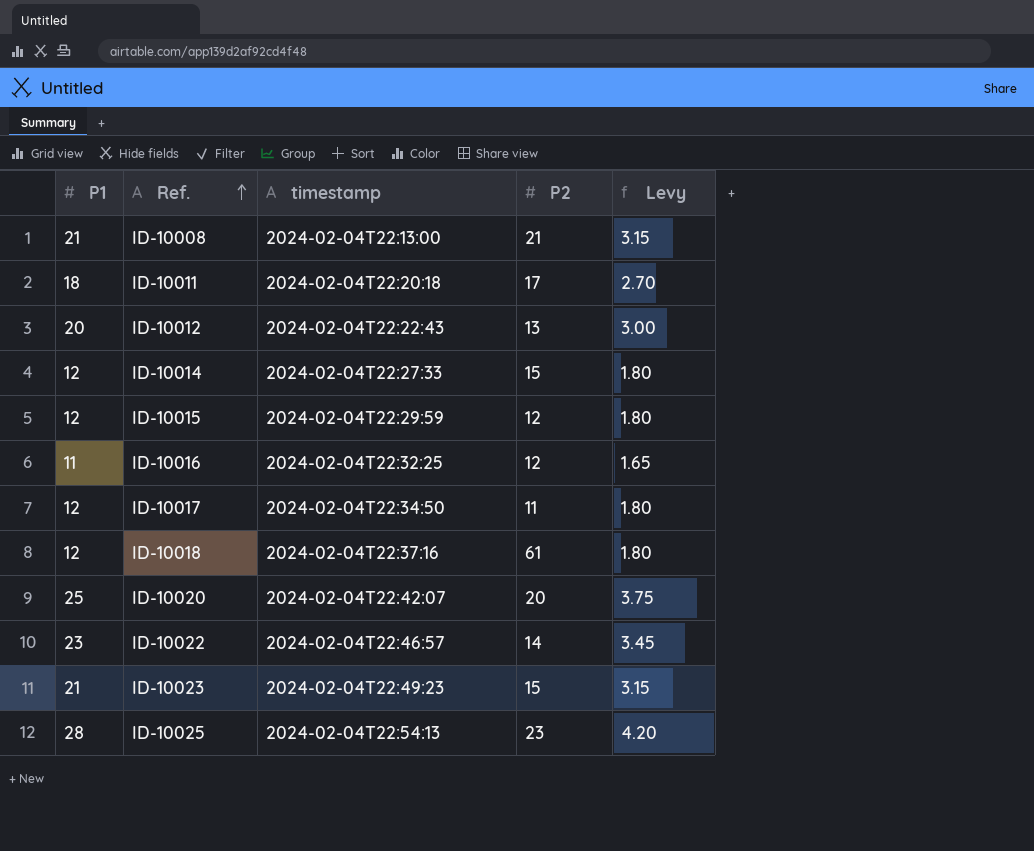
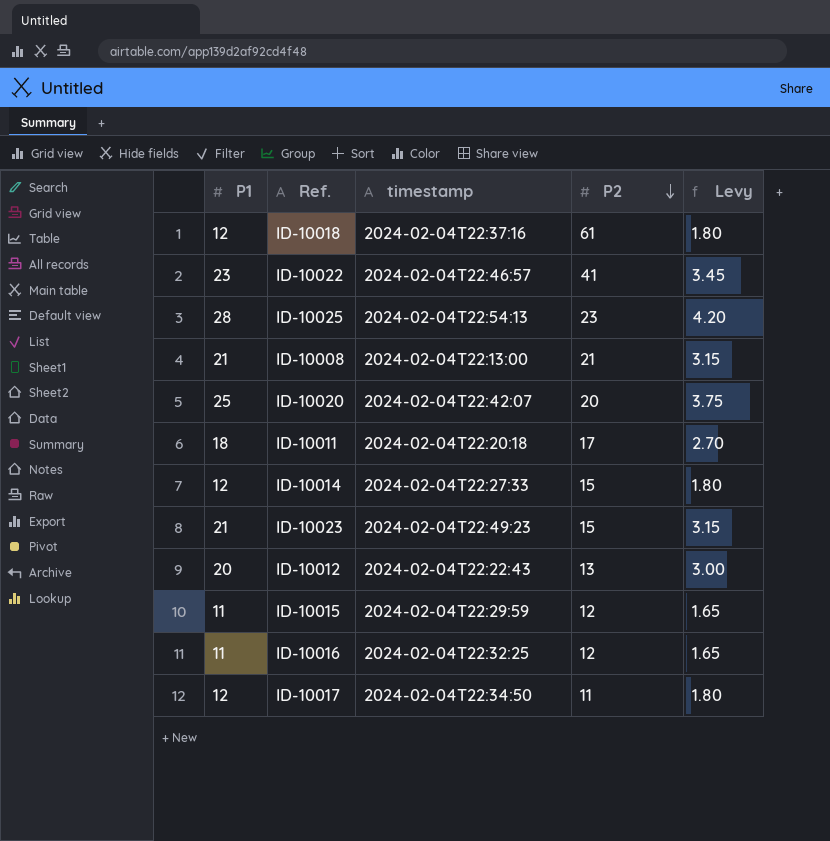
row order: Ref. ascending -> P2 descending
ID-10022 | P2: 14 -> 41
ID-10015 | P1: 12 -> 11
ID-10015 | Levy: 1.80 -> 1.65

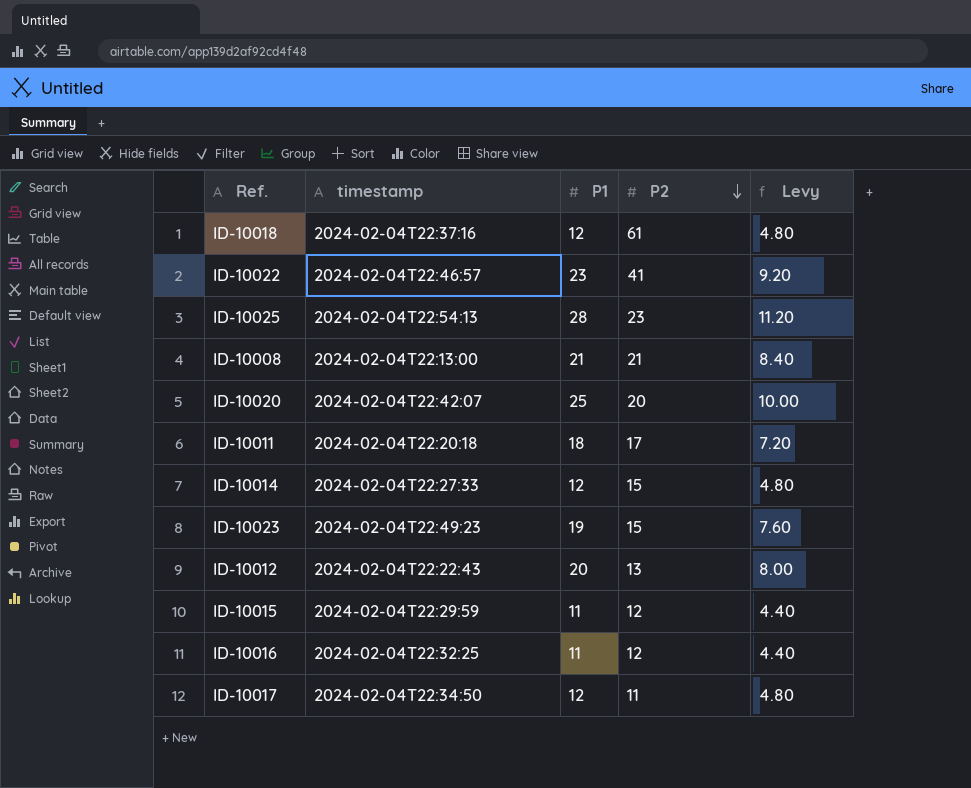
column P1 | position: 1 -> 3
column Levy | formula: [P1] * 0.15 -> [P1] * 0.4
ID-10023 | P1: 21 -> 19

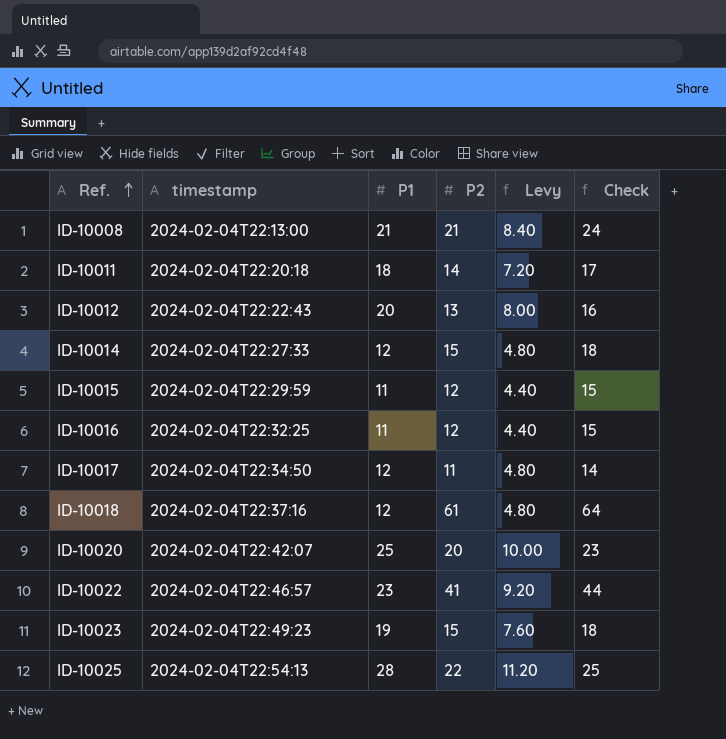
row order: P2 descending -> Ref. ascending
column Check | formula: none -> [P2] + 3
ID-10011 | P2: 17 -> 14
ID-10025 | P2: 23 -> 22

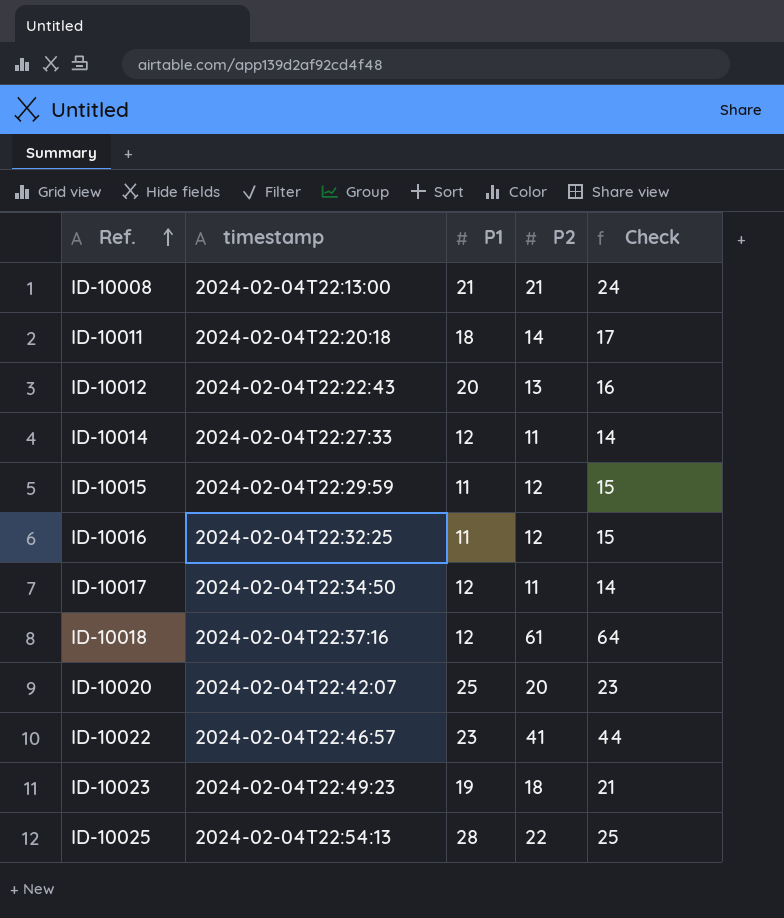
column Levy | formula: [P1] * 0.4 -> none
ID-10014 | P2: 15 -> 11
ID-10014 | Check: 18 -> 14
ID-10023 | P2: 15 -> 18
ID-10023 | Check: 18 -> 21

